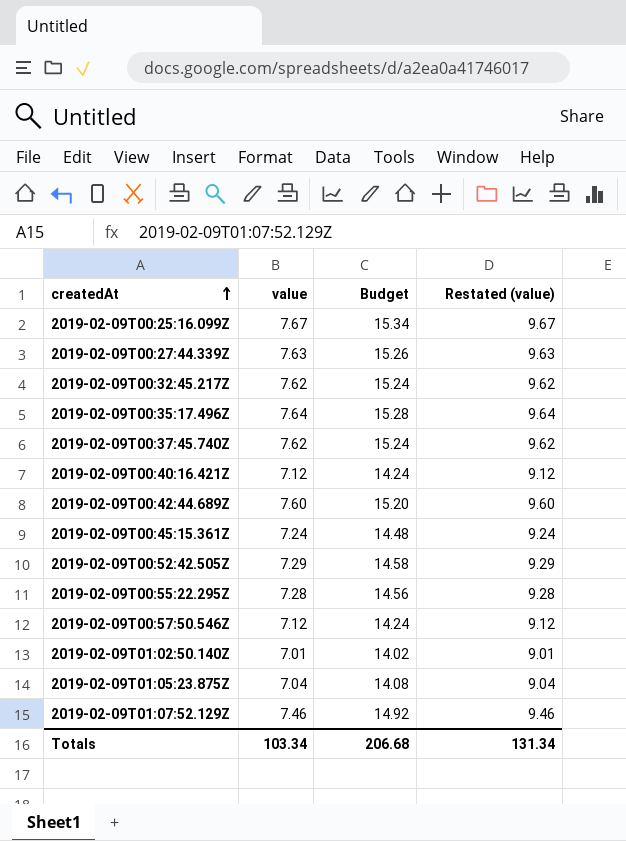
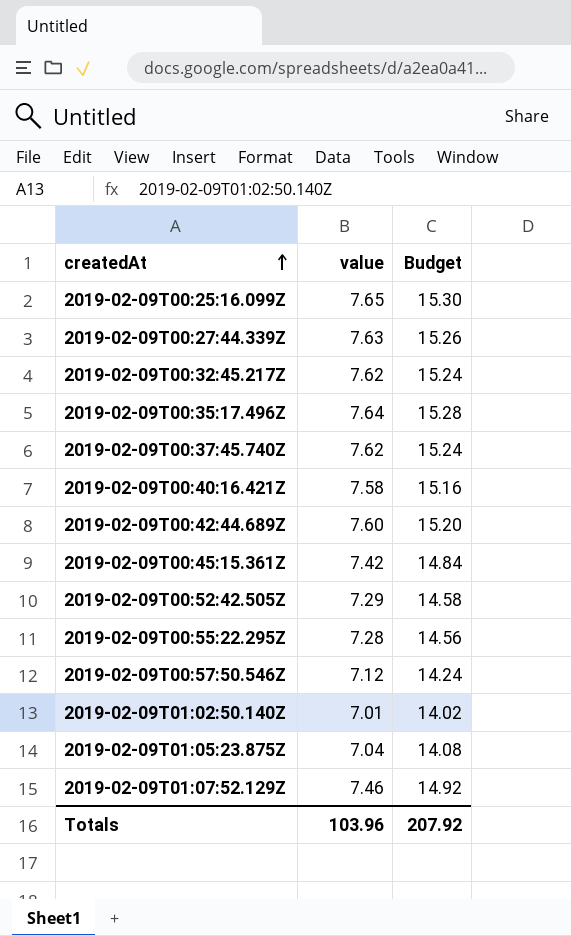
column Restated (value) | formula: [value] + 2 -> none
2019-02-09T00:25:16.099Z | value: 7.67 -> 7.65
2019-02-09T00:25:16.099Z | Budget: 15.34 -> 15.30
2019-02-09T00:40:16.421Z | value: 7.12 -> 7.58
2019-02-09T00:40:16.421Z | Budget: 14.24 -> 15.16
2019-02-09T00:45:15.361Z | value: 7.24 -> 7.42
2019-02-09T00:45:15.361Z | Budget: 14.48 -> 14.84
Totals | value: 103.34 -> 103.96
Totals | Budget: 206.68 -> 207.92

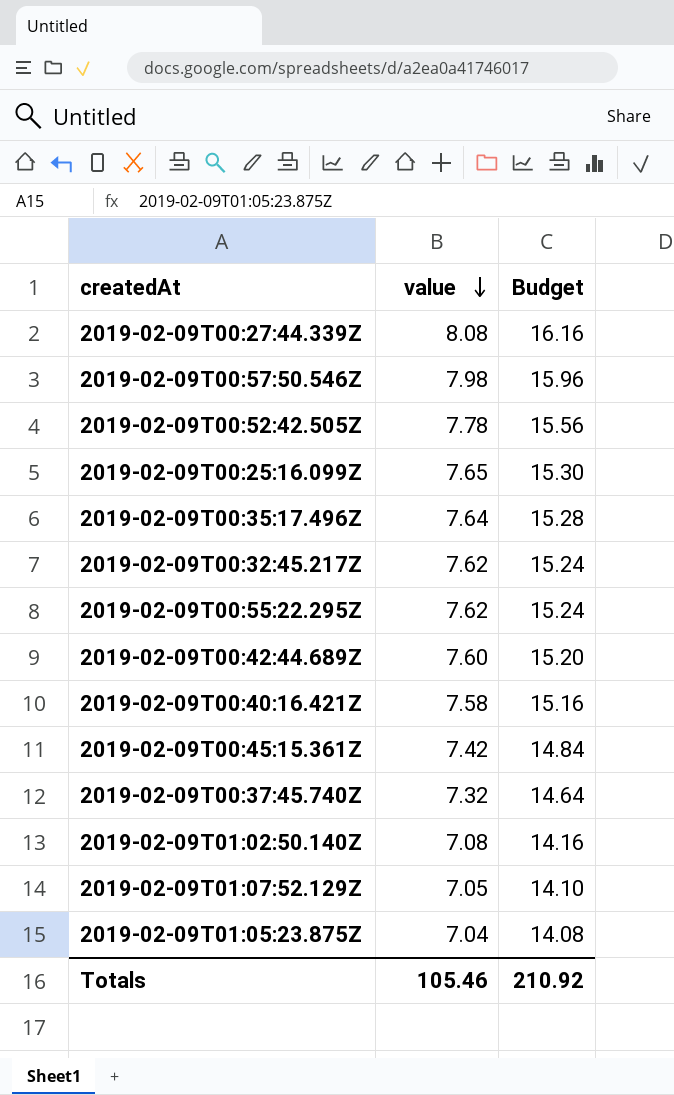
row order: createdAt ascending -> value descending
2019-02-09T00:27:44.339Z | value: 7.63 -> 8.08
2019-02-09T00:27:44.339Z | Budget: 15.26 -> 16.16
2019-02-09T00:57:50.546Z | value: 7.12 -> 7.98
2019-02-09T00:57:50.546Z | Budget: 14.24 -> 15.96
2019-02-09T00:52:42.505Z | value: 7.29 -> 7.78
2019-02-09T00:52:42.505Z | Budget: 14.58 -> 15.56
2019-02-09T00:55:22.295Z | value: 7.28 -> 7.62
2019-02-09T00:55:22.295Z | Budget: 14.56 -> 15.24
2019-02-09T00:37:45.740Z | value: 7.62 -> 7.32
2019-02-09T00:37:45.740Z | Budget: 15.24 -> 14.64
2019-02-09T01:02:50.140Z | value: 7.01 -> 7.08
2019-02-09T01:02:50.140Z | Budget: 14.02 -> 14.16
2019-02-09T01:07:52.129Z | value: 7.46 -> 7.05
2019-02-09T01:07:52.129Z | Budget: 14.92 -> 14.10
Totals | value: 103.96 -> 105.46
Totals | Budget: 207.92 -> 210.92

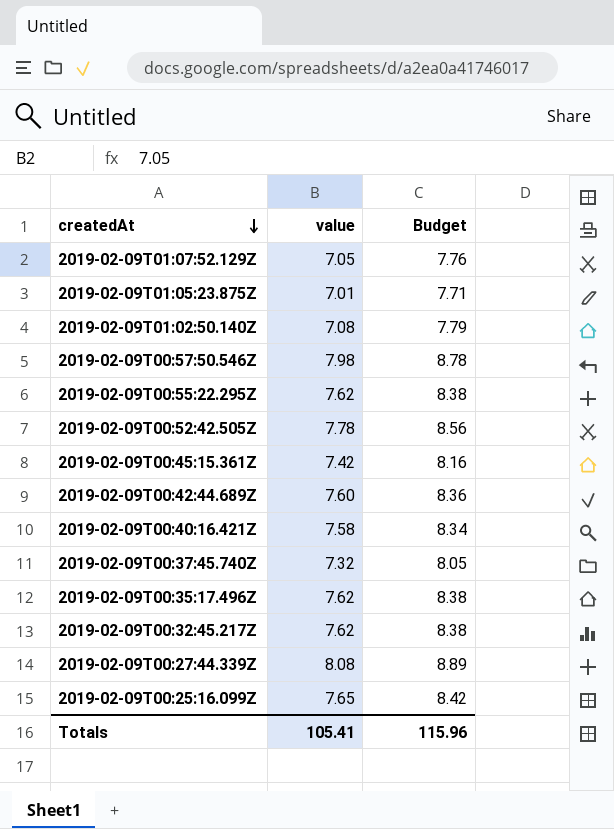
row order: value descending -> createdAt descending
column Budget | formula: [value] * 2 -> [value] * 1.1
2019-02-09T01:05:23.875Z | value: 7.04 -> 7.01
2019-02-09T00:35:17.496Z | value: 7.64 -> 7.62
Totals | value: 105.46 -> 105.41
Totals | Budget: 210.92 -> 115.96

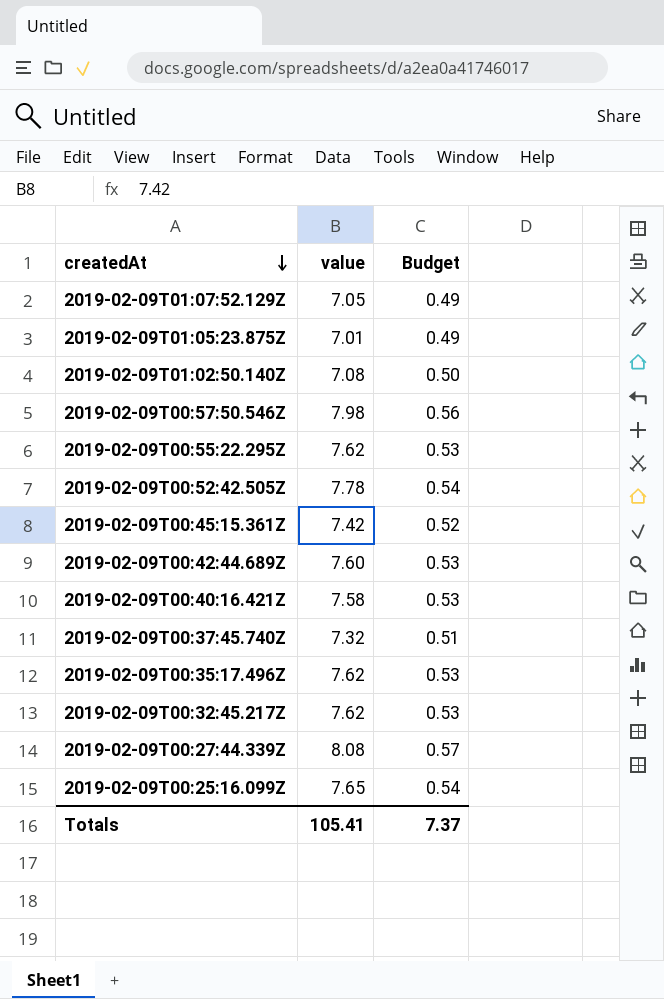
column Budget | formula: [value] * 1.1 -> [value] * 0.07
Totals | Budget: 115.96 -> 7.37

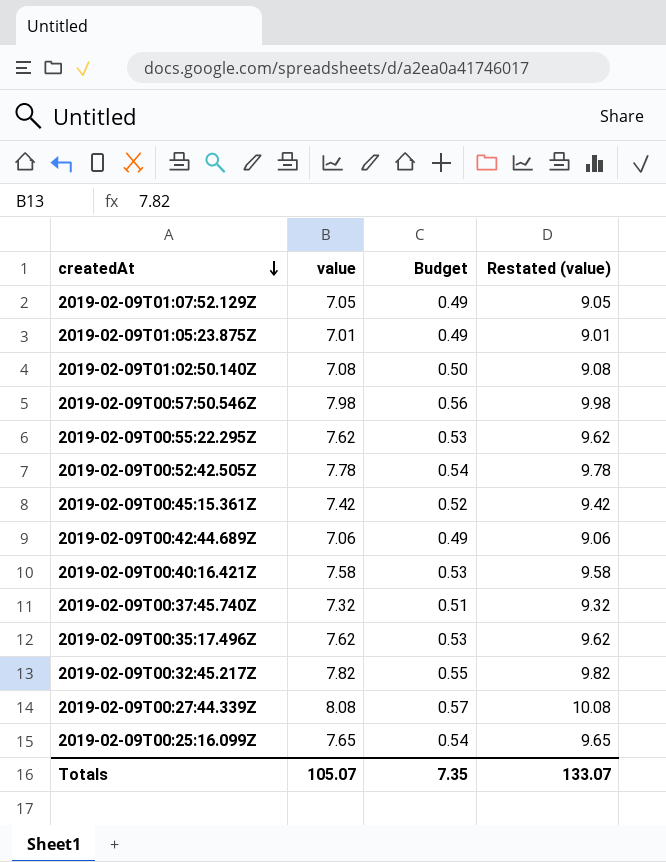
column Restated (value) | formula: none -> [value] + 2
2019-02-09T00:42:44.689Z | value: 7.60 -> 7.06
2019-02-09T00:42:44.689Z | Budget: 0.53 -> 0.49
2019-02-09T00:32:45.217Z | value: 7.62 -> 7.82
2019-02-09T00:32:45.217Z | Budget: 0.53 -> 0.55
Totals | value: 105.41 -> 105.07
Totals | Budget: 7.37 -> 7.35

